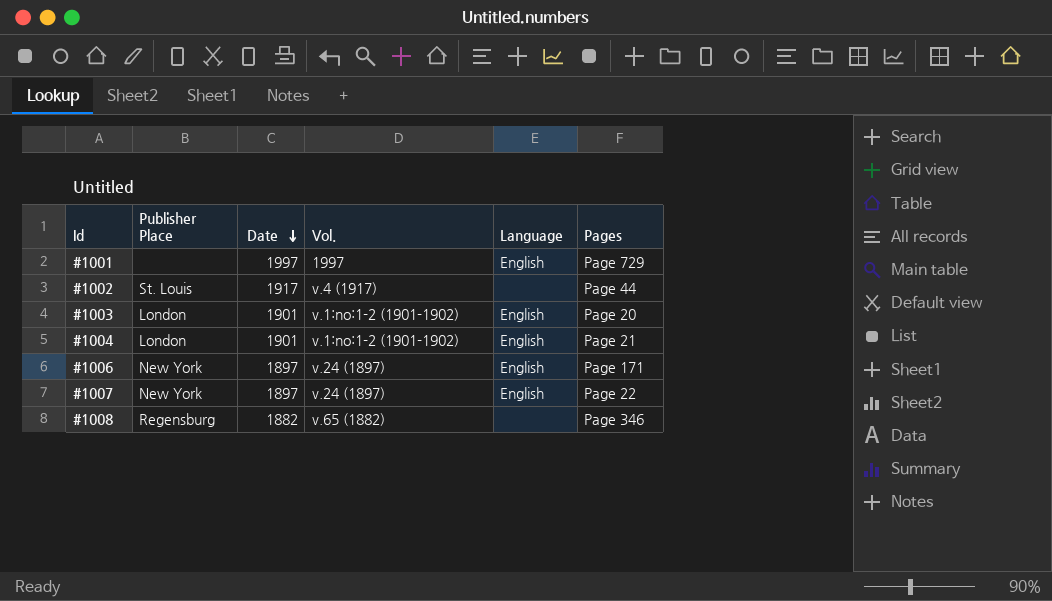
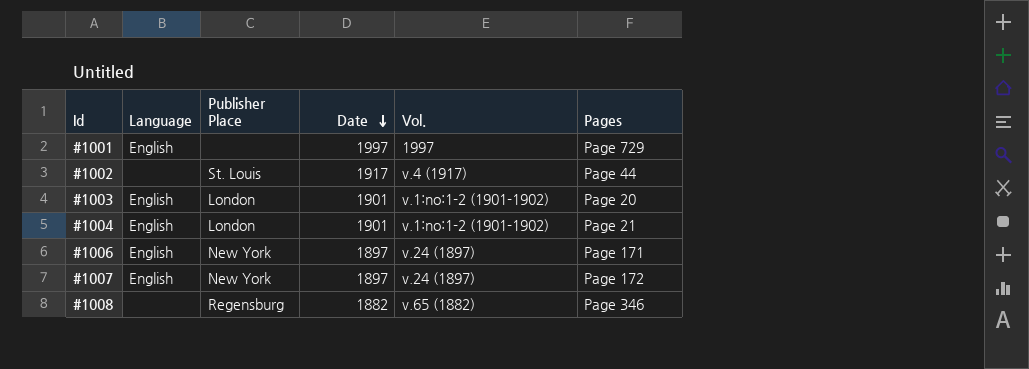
column Language | position: 5 -> 2
#1007 | Pages: Page 22 -> Page 172

